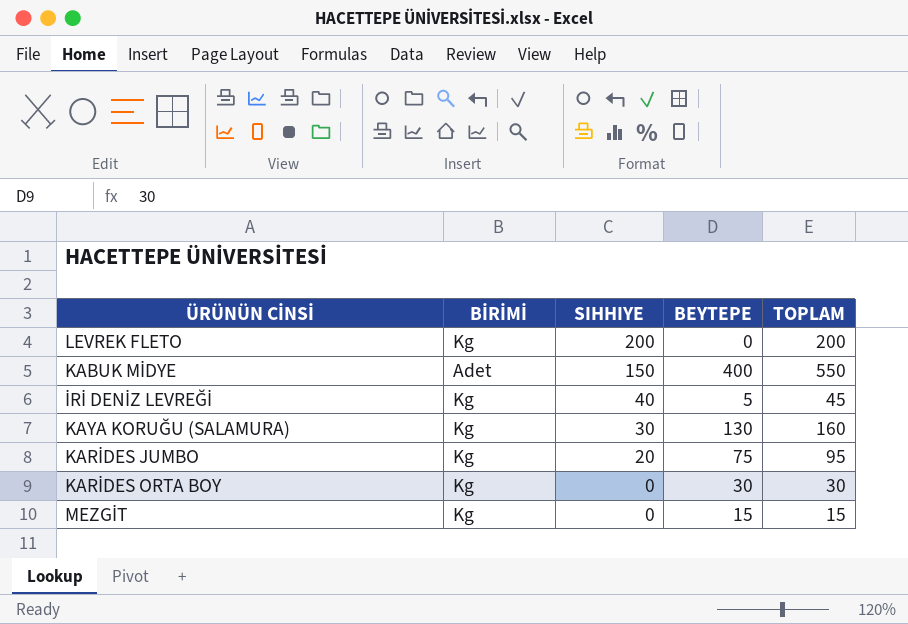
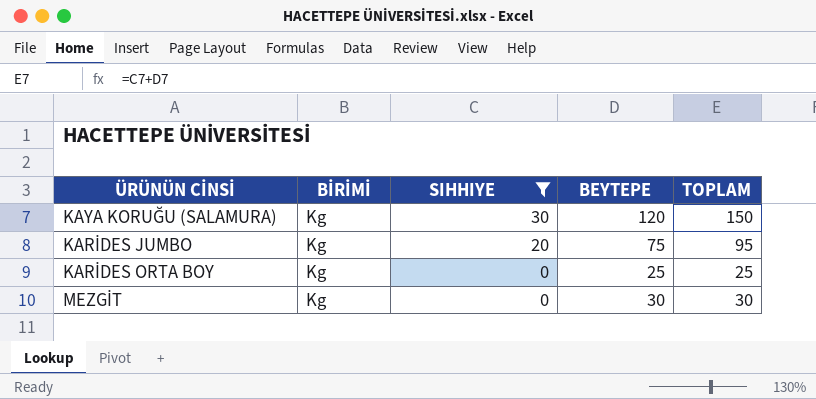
filter: none -> SIHHIYE <= 30
KAYA KORUĞU (SALAMURA) | BEYTEPE: 130 -> 120
KAYA KORUĞU (SALAMURA) | TOPLAM: 160 -> 150
KARİDES ORTA BOY | BEYTEPE: 30 -> 25
KARİDES ORTA BOY | TOPLAM: 30 -> 25
MEZGİT | BEYTEPE: 15 -> 30
MEZGİT | TOPLAM: 15 -> 30

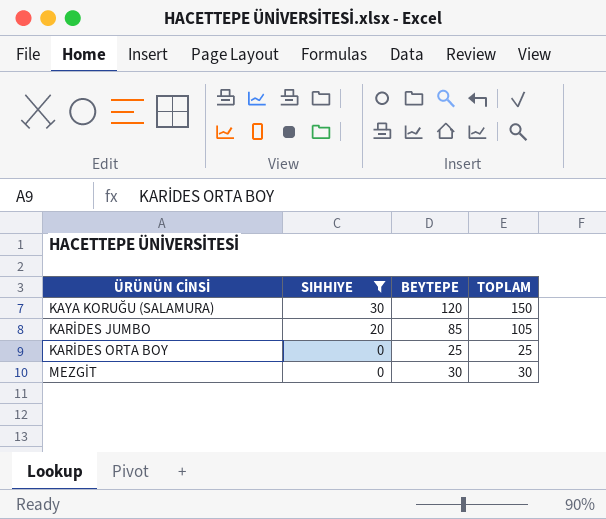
column BİRİMİ | position: 2 -> none
KARİDES JUMBO | BEYTEPE: 75 -> 85
KARİDES JUMBO | TOPLAM: 95 -> 105

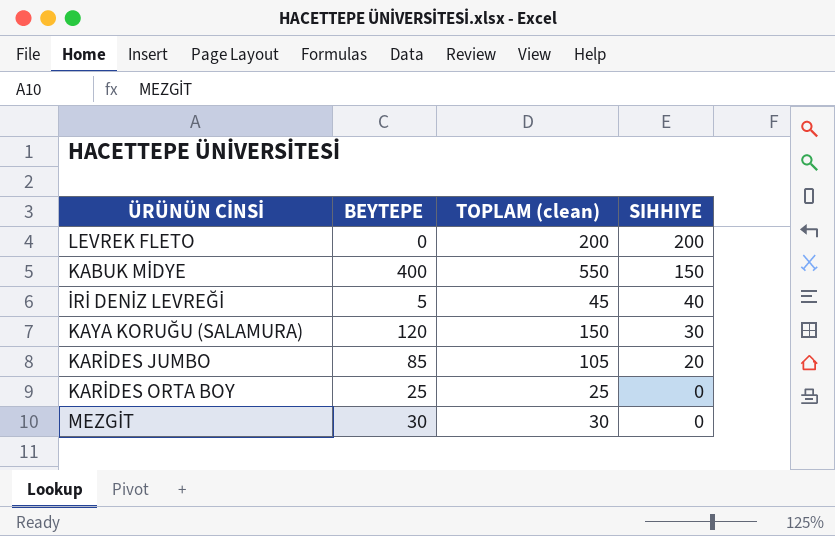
filter: SIHHIYE <= 30 -> none
column name: TOPLAM -> TOPLAM (clean)
column SIHHIYE | position: 2 -> 4

